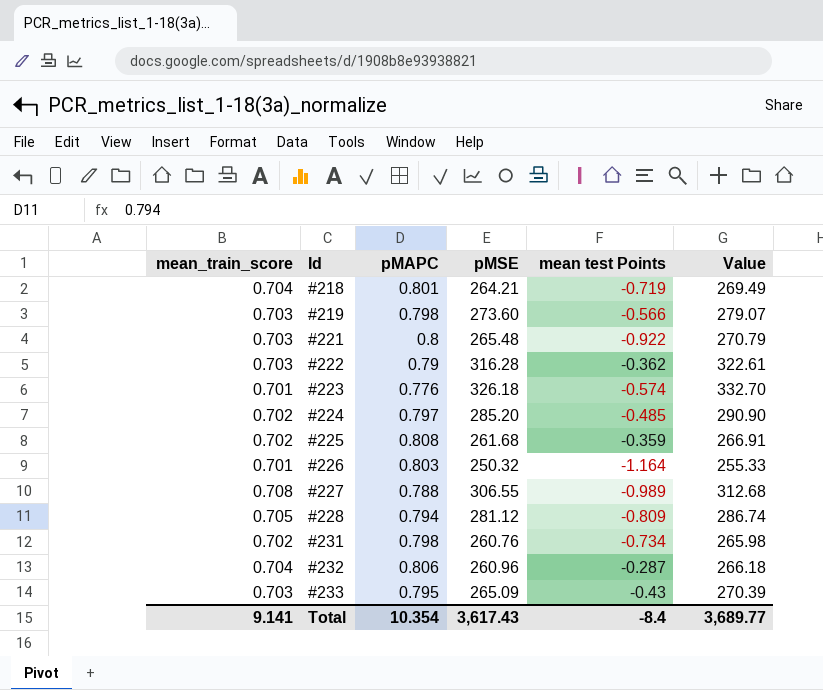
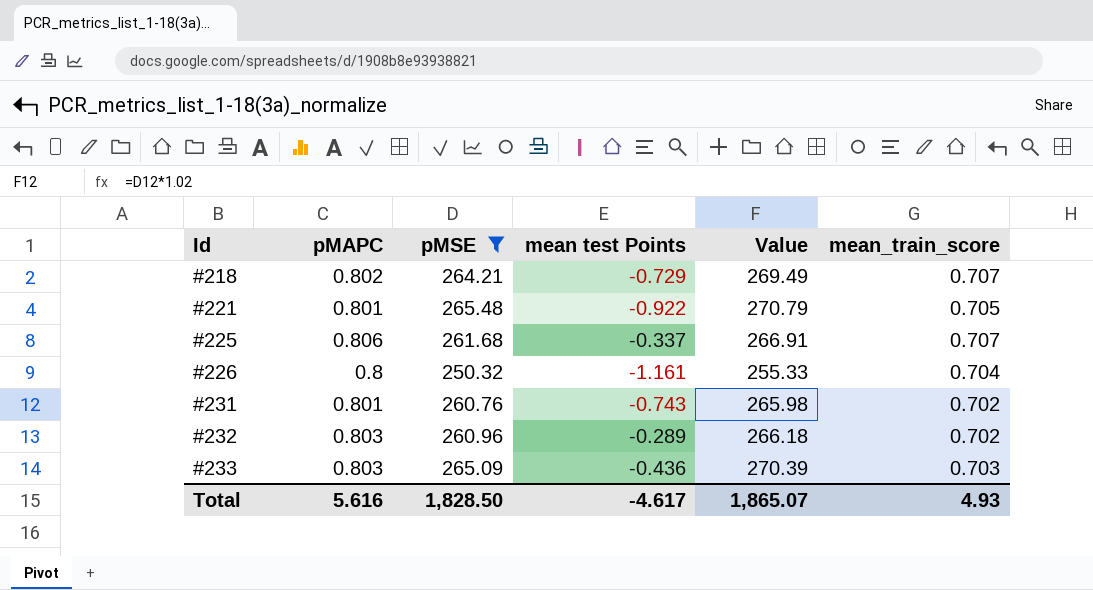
filter: none -> pMSE <= 265.48
column mean_train_score | position: 1 -> 6
#218 | pMAPC: 0.801 -> 0.802
#218 | mean test Points: -0.719 -> -0.729
#218 | mean_train_score: 0.704 -> 0.707
#221 | pMAPC: 0.8 -> 0.801
#221 | mean_train_score: 0.703 -> 0.705
#225 | pMAPC: 0.808 -> 0.806
#225 | mean test Points: -0.359 -> -0.337
#225 | mean_train_score: 0.702 -> 0.707
#226 | pMAPC: 0.803 -> 0.8
#226 | mean test Points: -1.164 -> -1.161
#226 | mean_train_score: 0.701 -> 0.704
#231 | pMAPC: 0.798 -> 0.801
#231 | mean test Points: -0.734 -> -0.743
#232 | pMAPC: 0.806 -> 0.803
#232 | mean test Points: -0.287 -> -0.289
#232 | mean_train_score: 0.704 -> 0.702
#233 | pMAPC: 0.795 -> 0.803
#233 | mean test Points: -0.43 -> -0.436
Total | pMAPC: 10.354 -> 5.616
Total | pMSE: 3,617.43 -> 1,828.50
Total | mean test Points: -8.4 -> -4.617
Total | Value: 3,689.77 -> 1,865.07
Total | mean_train_score: 9.141 -> 4.93

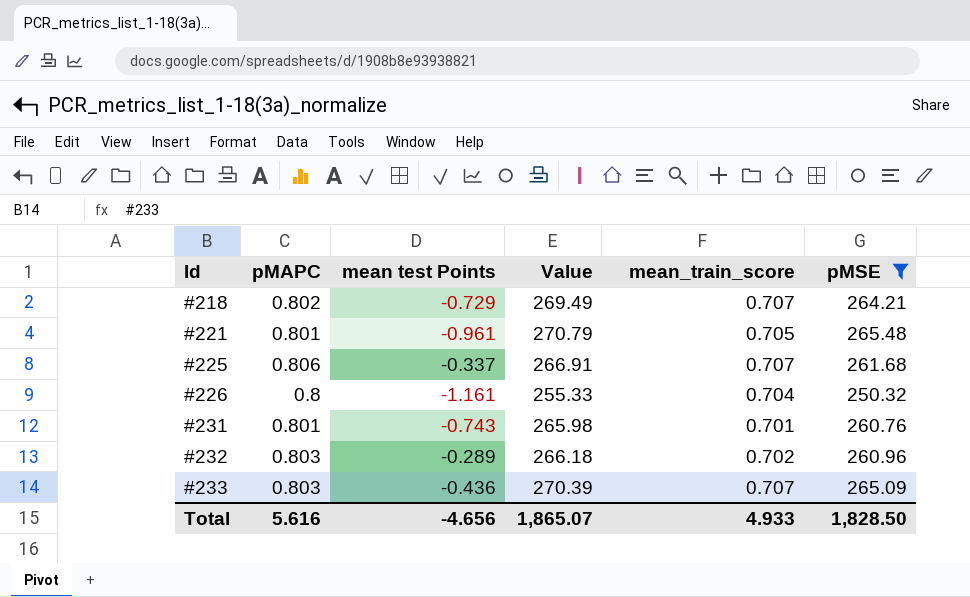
column pMSE | position: 3 -> 6
#221 | mean test Points: -0.922 -> -0.961
#231 | mean_train_score: 0.702 -> 0.701
#233 | mean_train_score: 0.703 -> 0.707
Total | mean test Points: -4.617 -> -4.656
Total | mean_train_score: 4.93 -> 4.933

